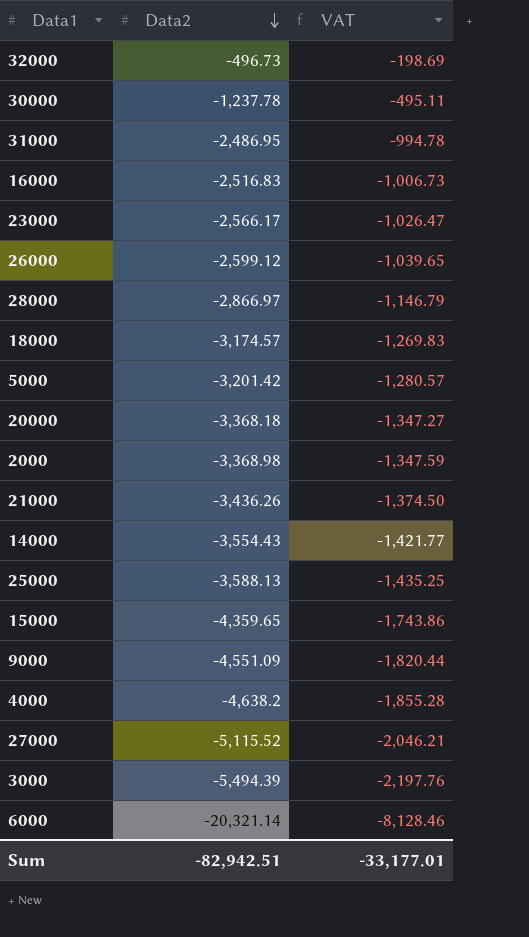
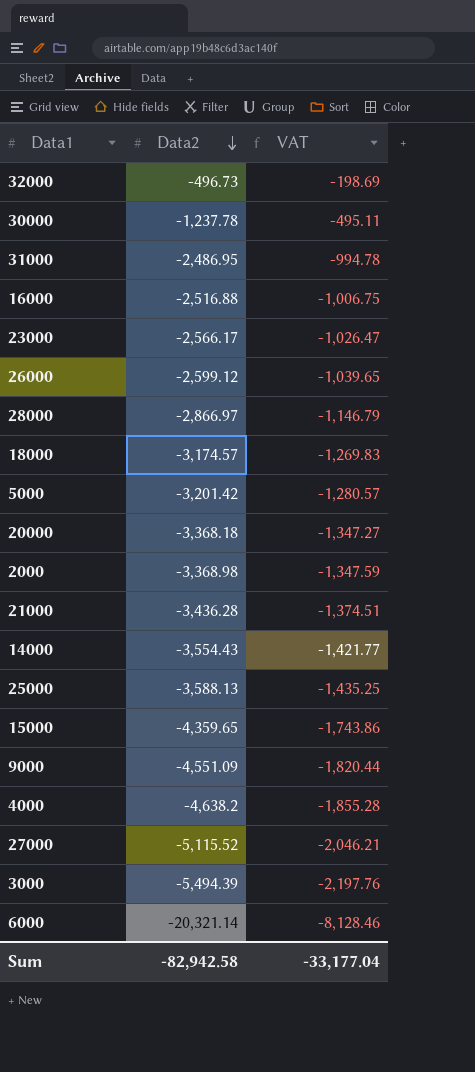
16000 | Data2: -2,516.83 -> -2,516.88
16000 | VAT: -1,006.73 -> -1,006.75
21000 | Data2: -3,436.26 -> -3,436.28
21000 | VAT: -1,374.50 -> -1,374.51
Sum | Data2: -82,942.51 -> -82,942.58
Sum | VAT: -33,177.01 -> -33,177.04

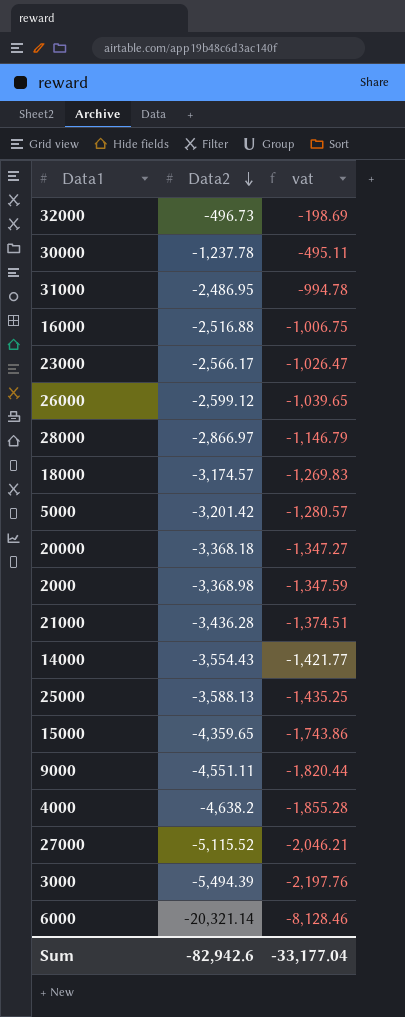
column name: VAT -> vat
9000 | Data2: -4,551.09 -> -4,551.11
Sum | Data2: -82,942.58 -> -82,942.6

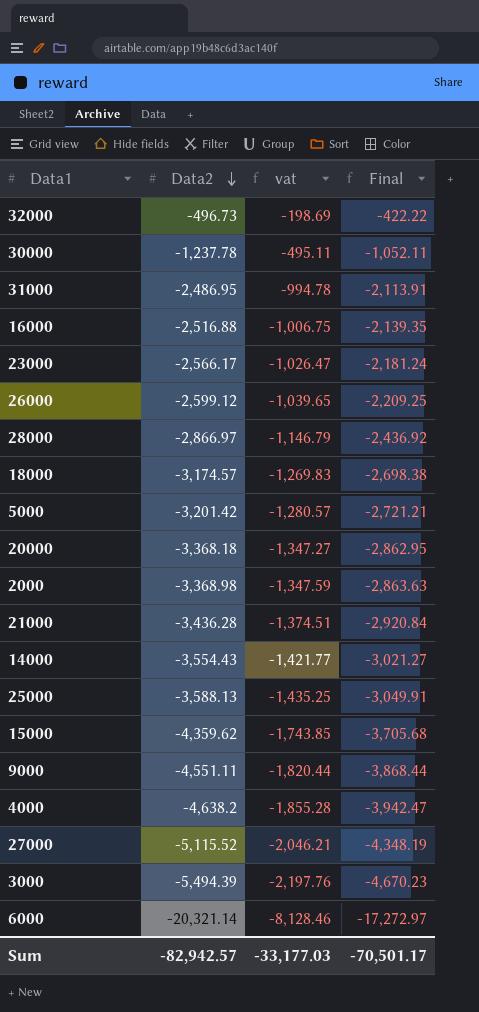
column Final | formula: none -> [Data2] * 0.85
15000 | Data2: -4,359.65 -> -4,359.62
15000 | vat: -1,743.86 -> -1,743.85
Sum | Data2: -82,942.6 -> -82,942.57
Sum | vat: -33,177.04 -> -33,177.03

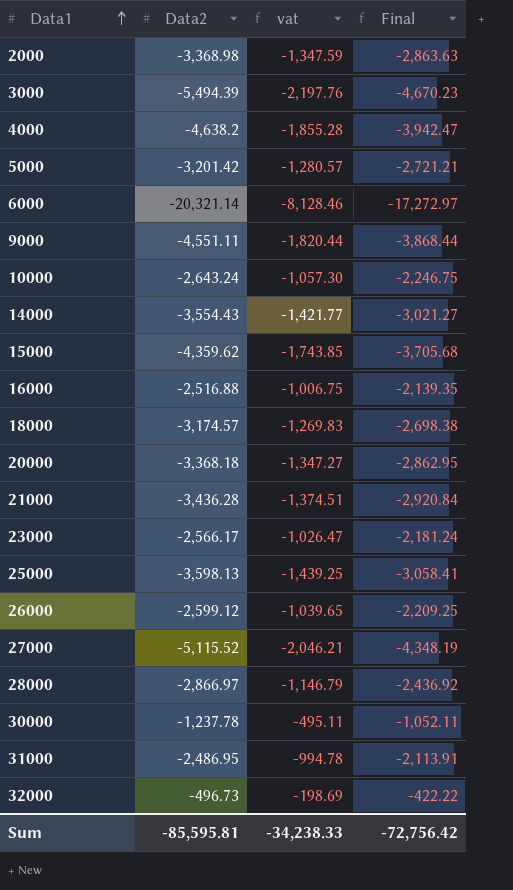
row order: Data2 descending -> Data1 ascending
row 10000: none -> -2,643.24 | -1,057.30 | -2,246.75
25000 | Data2: -3,588.13 -> -3,598.13
25000 | vat: -1,435.25 -> -1,439.25
25000 | Final: -3,049.91 -> -3,058.41
Sum | Data2: -82,942.57 -> -85,595.81
Sum | vat: -33,177.03 -> -34,238.33
Sum | Final: -70,501.17 -> -72,756.42

